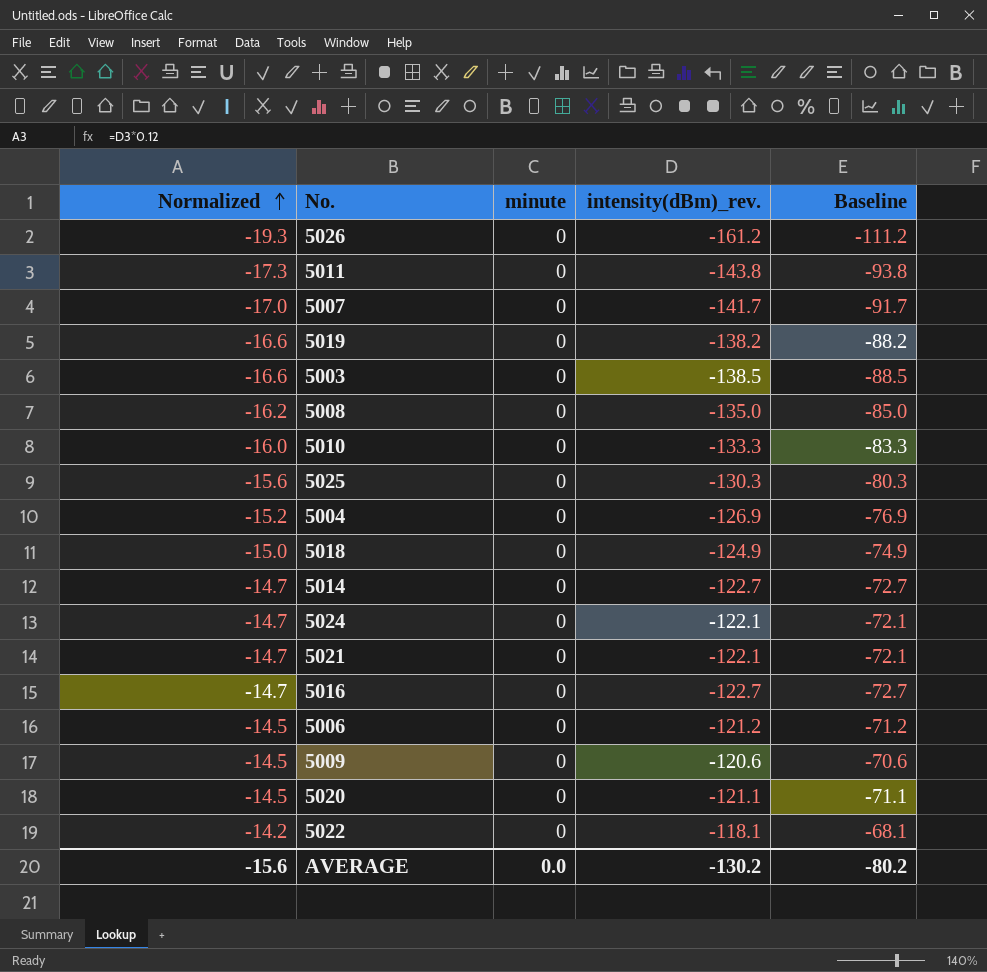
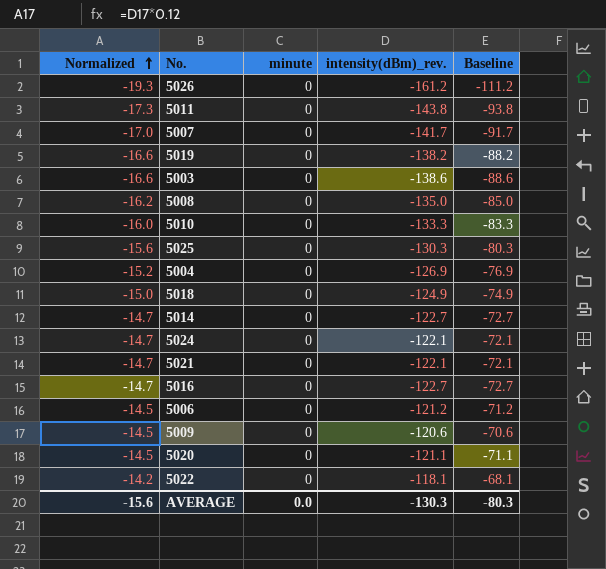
5003 | intensity(dBm)_rev.: -138.5 -> -138.6
5003 | Baseline: -88.5 -> -88.6
AVERAGE | intensity(dBm)_rev.: -130.2 -> -130.3
AVERAGE | Baseline: -80.2 -> -80.3

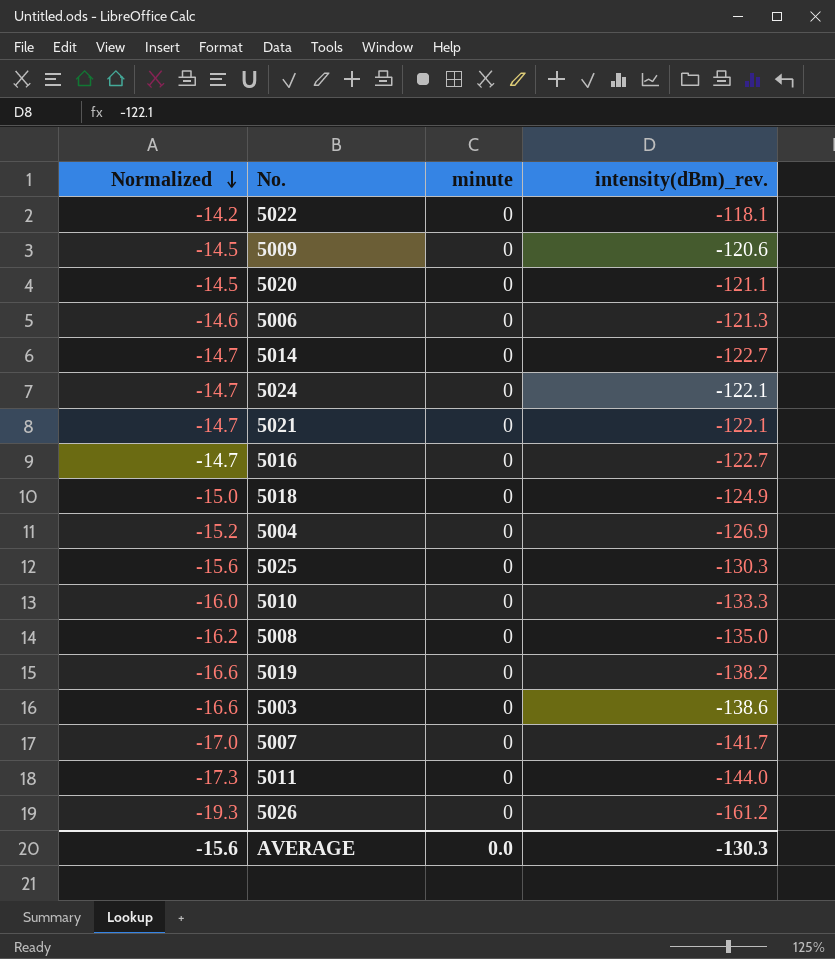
row order: Normalized ascending -> Normalized descending
column Baseline | formula: [intensity(dBm)_rev.] + 50 -> none
5006 | Normalized: -14.5 -> -14.6
5006 | intensity(dBm)_rev.: -121.2 -> -121.3
5011 | intensity(dBm)_rev.: -143.8 -> -144.0

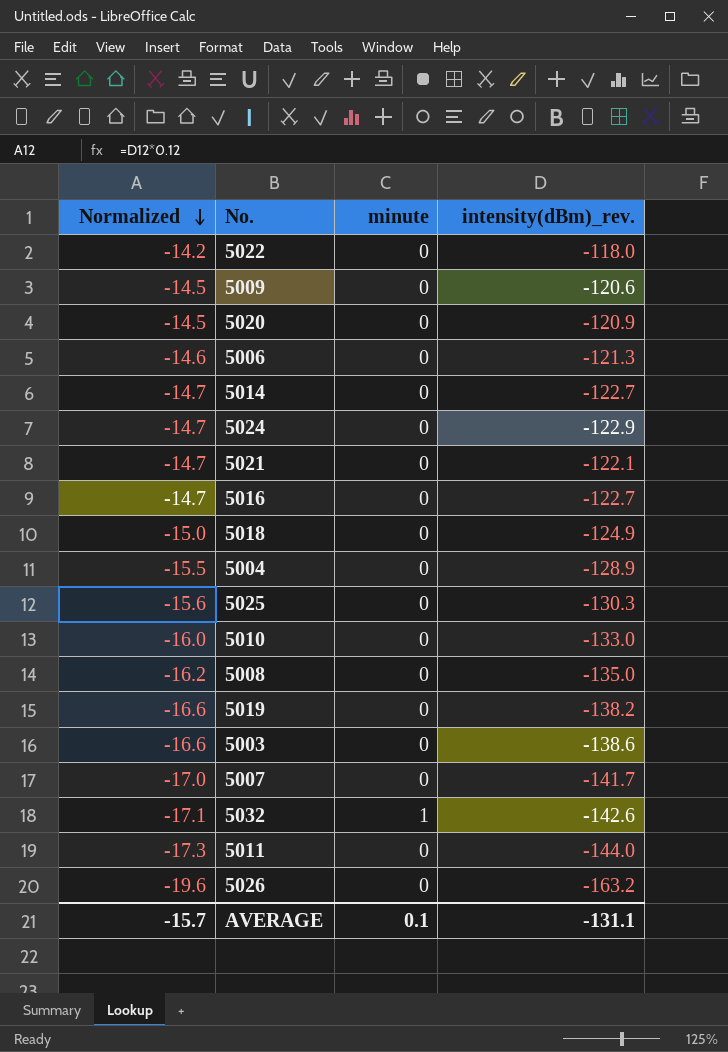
5022 | intensity(dBm)_rev.: -118.1 -> -118.0
5020 | intensity(dBm)_rev.: -121.1 -> -120.9
5024 | intensity(dBm)_rev.: -122.1 -> -122.9
5004 | Normalized: -15.2 -> -15.5
5004 | intensity(dBm)_rev.: -126.9 -> -128.9
5010 | intensity(dBm)_rev.: -133.3 -> -133.0
row 5032: none -> -17.1 | 1 | -142.6
5026 | Normalized: -19.3 -> -19.6
5026 | intensity(dBm)_rev.: -161.2 -> -163.2
AVERAGE | Normalized: -15.6 -> -15.7
AVERAGE | minute: 0.0 -> 0.1
AVERAGE | intensity(dBm)_rev.: -130.3 -> -131.1

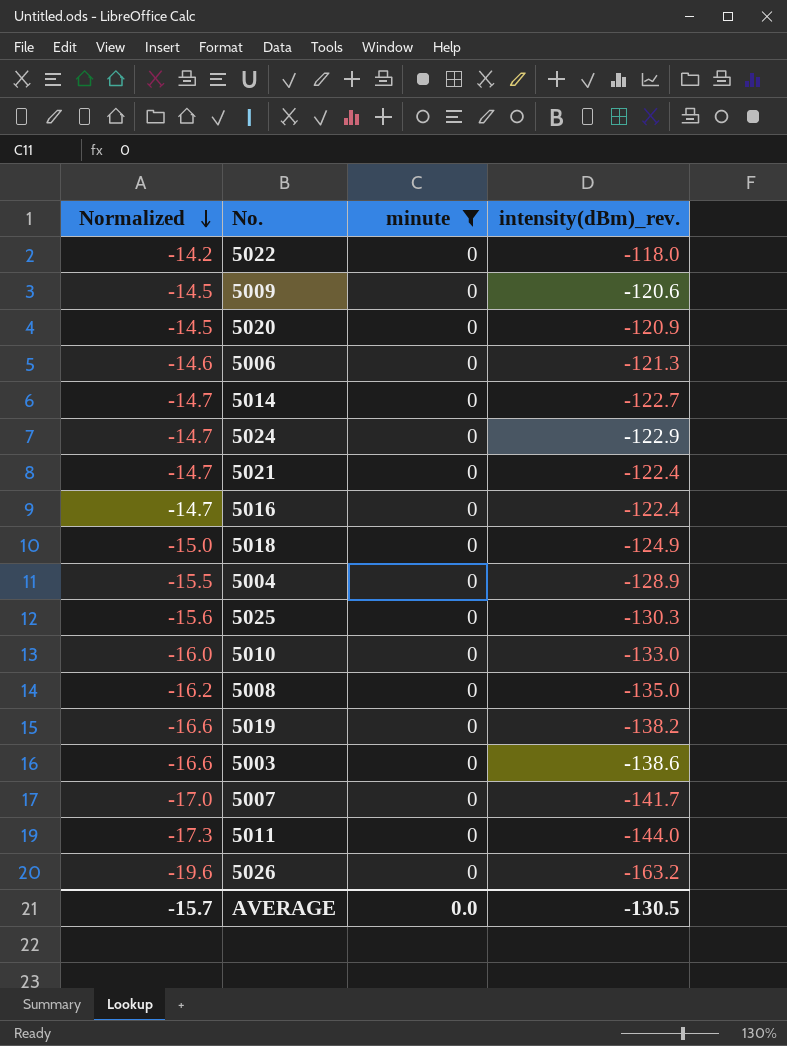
filter: none -> minute = 0
5021 | intensity(dBm)_rev.: -122.1 -> -122.4
5016 | intensity(dBm)_rev.: -122.7 -> -122.4
AVERAGE | minute: 0.1 -> 0.0
AVERAGE | intensity(dBm)_rev.: -131.1 -> -130.5

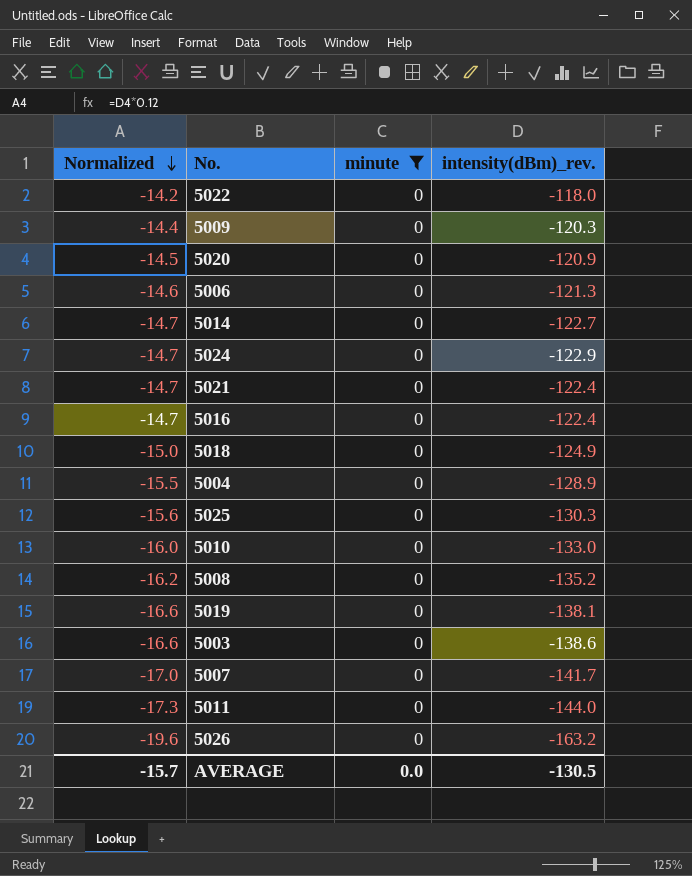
5009 | Normalized: -14.5 -> -14.4
5009 | intensity(dBm)_rev.: -120.6 -> -120.3
5008 | intensity(dBm)_rev.: -135.0 -> -135.2
5019 | intensity(dBm)_rev.: -138.2 -> -138.1

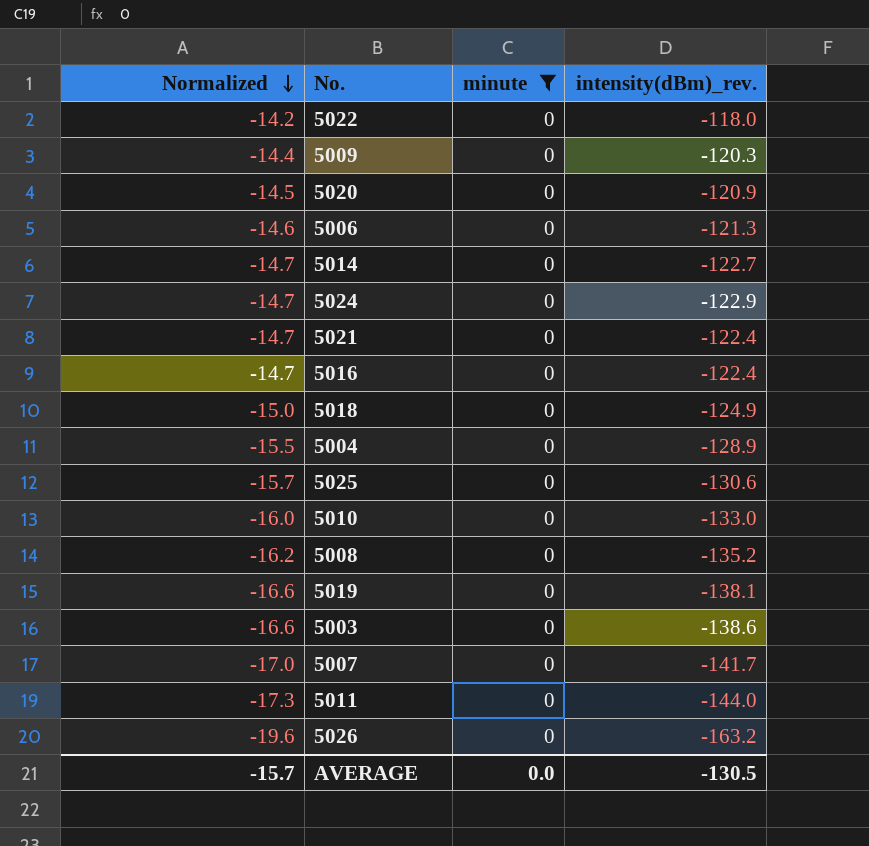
5025 | Normalized: -15.6 -> -15.7
5025 | intensity(dBm)_rev.: -130.3 -> -130.6

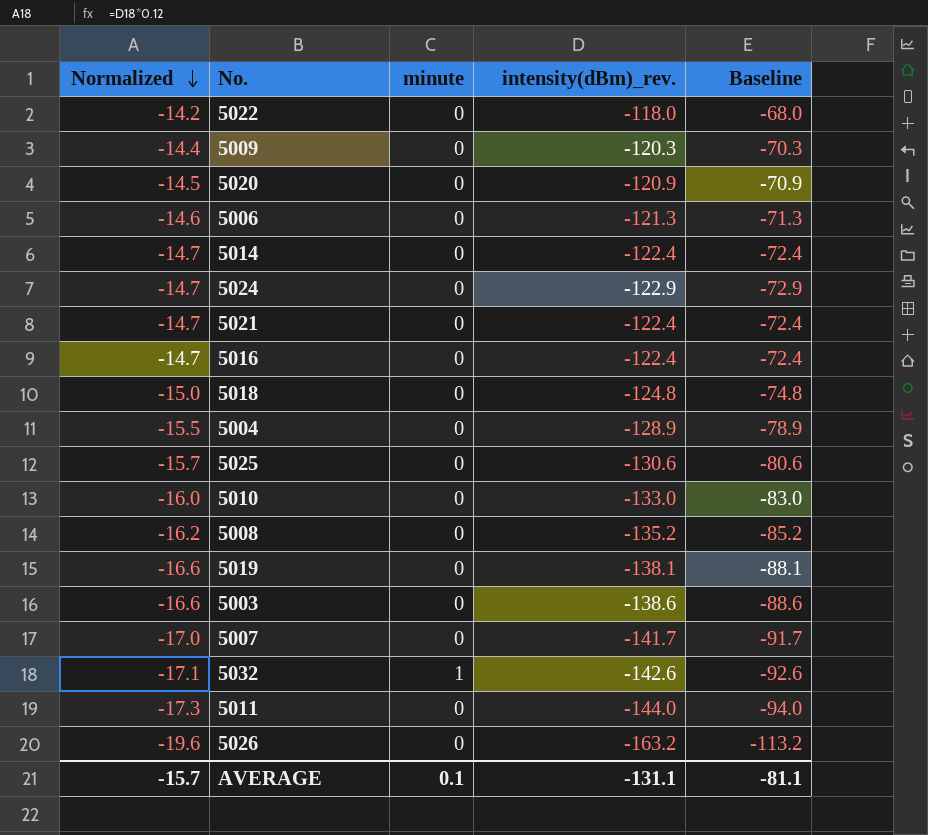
filter: minute = 0 -> none
column Baseline | formula: none -> [intensity(dBm)_rev.] + 50
5014 | intensity(dBm)_rev.: -122.7 -> -122.4
5018 | intensity(dBm)_rev.: -124.9 -> -124.8
AVERAGE | minute: 0.0 -> 0.1
AVERAGE | intensity(dBm)_rev.: -130.5 -> -131.1

